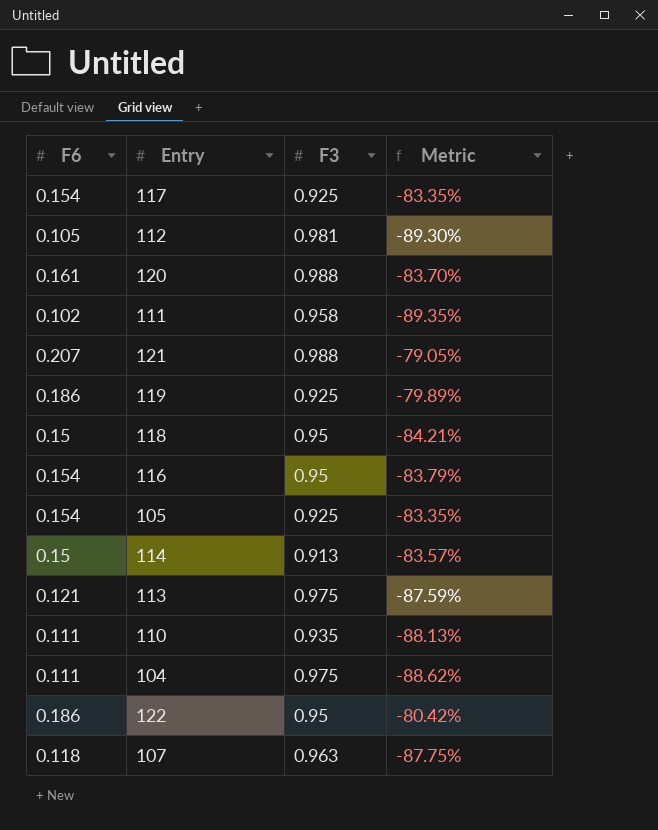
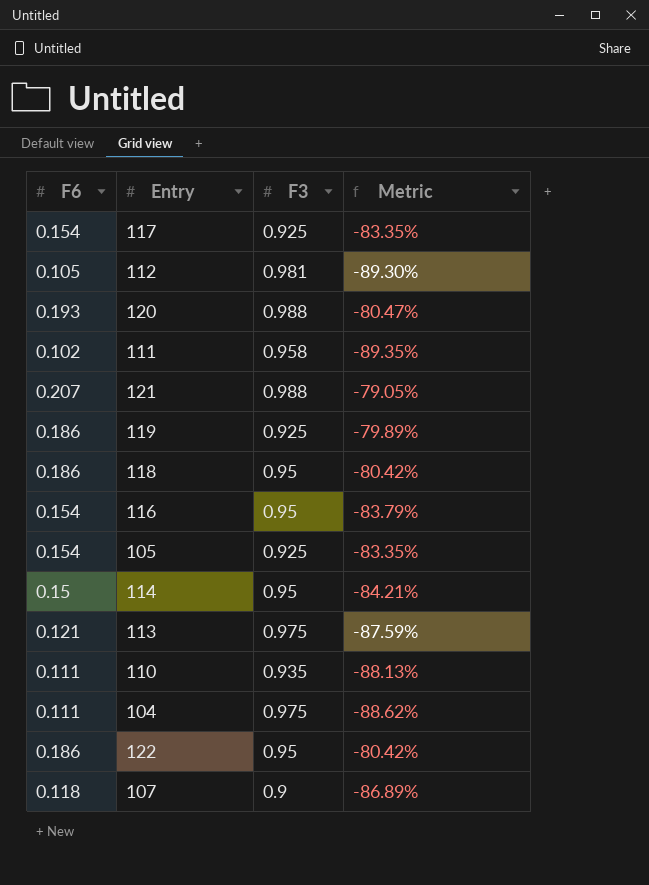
120 | F6: 0.161 -> 0.193
120 | Metric: -83.70% -> -80.47%
118 | F6: 0.15 -> 0.186
118 | Metric: -84.21% -> -80.42%
114 | F3: 0.913 -> 0.95
114 | Metric: -83.57% -> -84.21%
107 | F3: 0.963 -> 0.9
107 | Metric: -87.75% -> -86.89%

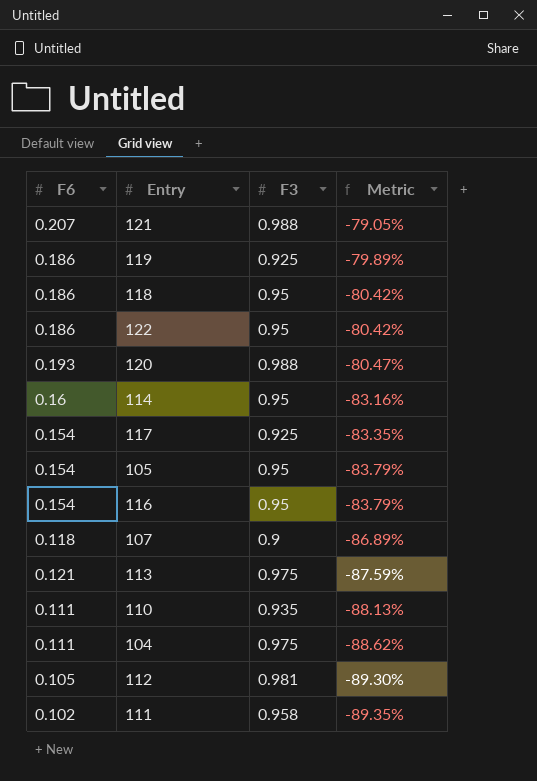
row order: none -> Metric descending
114 | F6: 0.15 -> 0.16
114 | Metric: -84.21% -> -83.16%
105 | F3: 0.925 -> 0.95
105 | Metric: -83.35% -> -83.79%

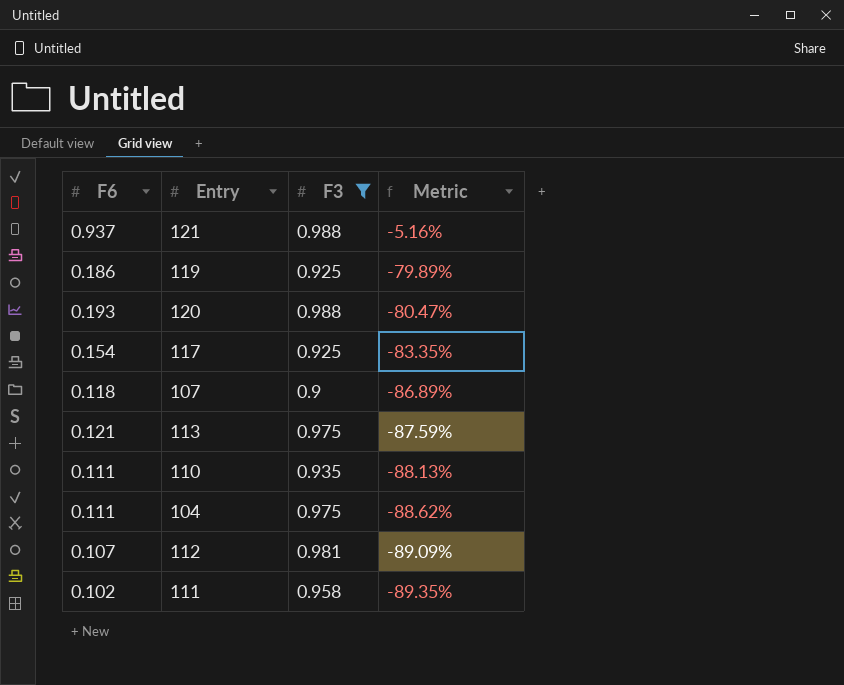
filter: none -> F3 != 0.95
121 | F6: 0.207 -> 0.937
121 | Metric: -79.05% -> -5.16%
112 | F6: 0.105 -> 0.107
112 | Metric: -89.30% -> -89.09%

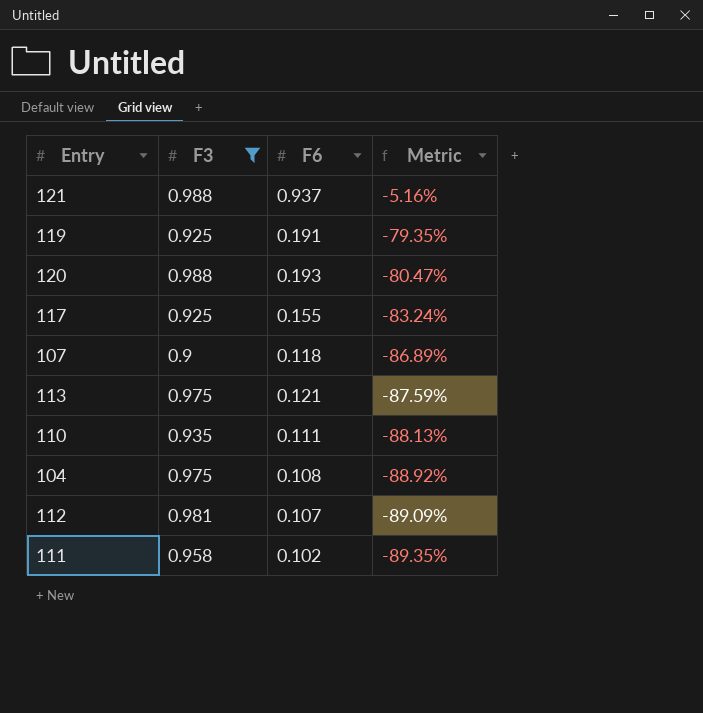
column F6 | position: 1 -> 3
119 | F6: 0.186 -> 0.191
119 | Metric: -79.89% -> -79.35%
117 | F6: 0.154 -> 0.155
117 | Metric: -83.35% -> -83.24%
104 | F6: 0.111 -> 0.108
104 | Metric: -88.62% -> -88.92%

